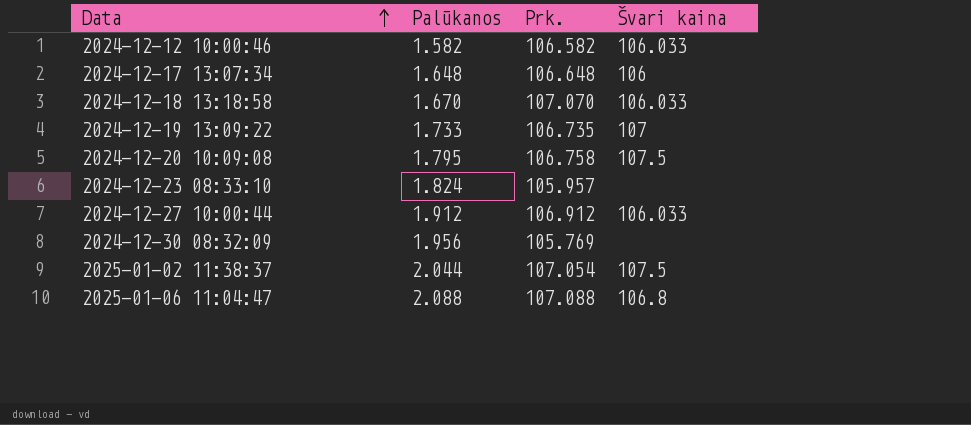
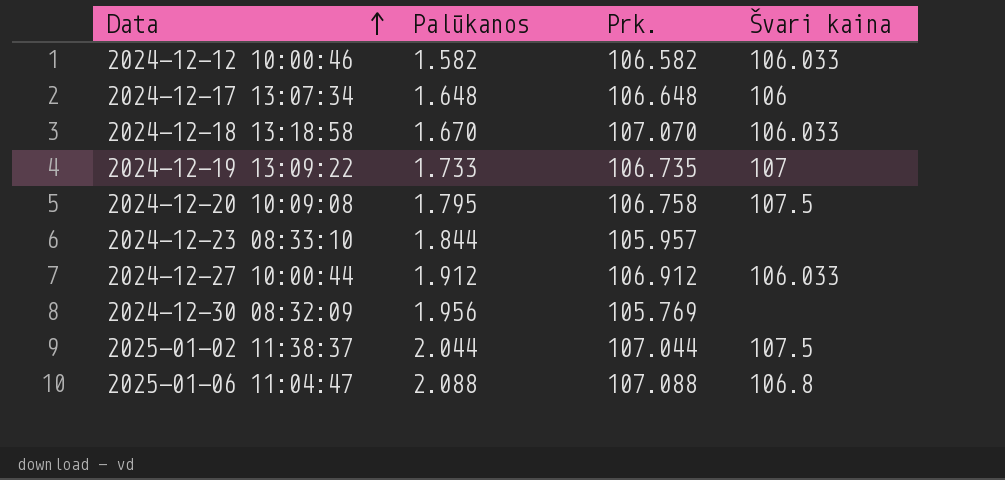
2024-12-23 08:33:10 | Palūkanos: 1.824 -> 1.844
2025-01-02 11:38:37 | Prk.: 107.054 -> 107.044

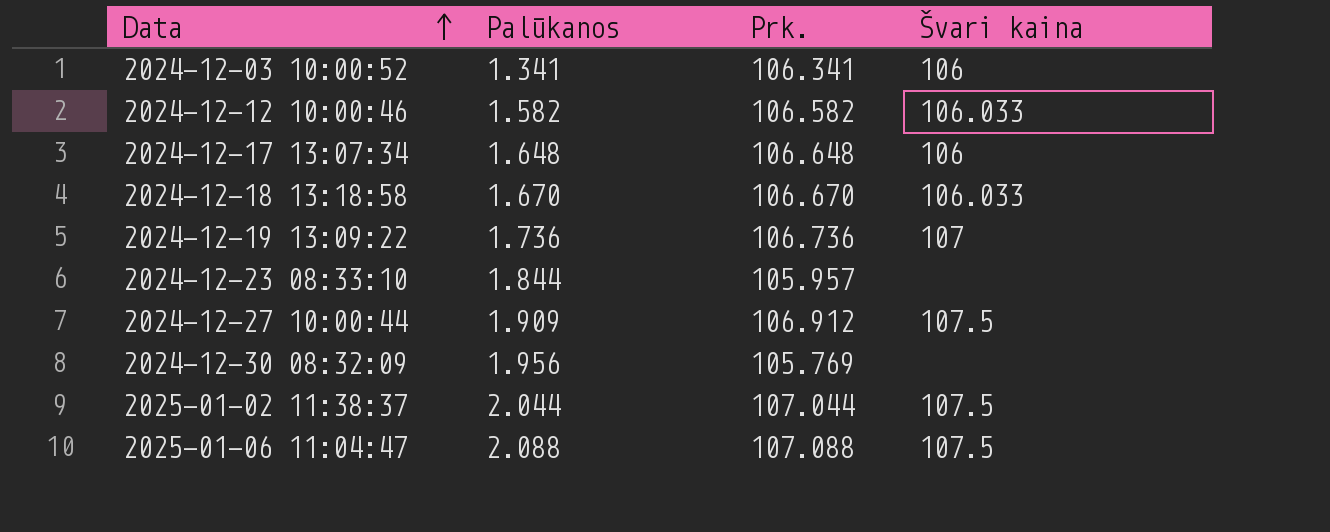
row 2024-12-20 10:09:08: 1.795 | 106.758 | 107.5 -> none
row 2024-12-03 10:00:52: none -> 1.341 | 106.341 | 106
2024-12-18 13:18:58 | Prk.: 107.070 -> 106.670
2024-12-19 13:09:22 | Palūkanos: 1.733 -> 1.736
2024-12-19 13:09:22 | Prk.: 106.735 -> 106.736
2024-12-27 10:00:44 | Palūkanos: 1.912 -> 1.909
2024-12-27 10:00:44 | Švari kaina: 106.033 -> 107.5
2025-01-06 11:04:47 | Švari kaina: 106.8 -> 107.5

